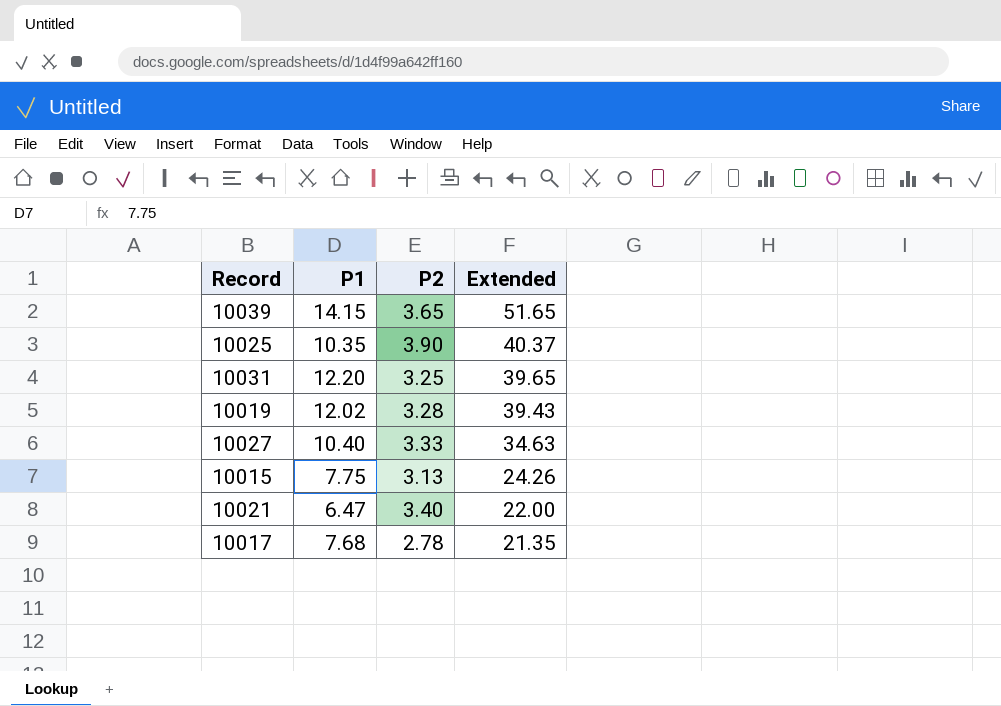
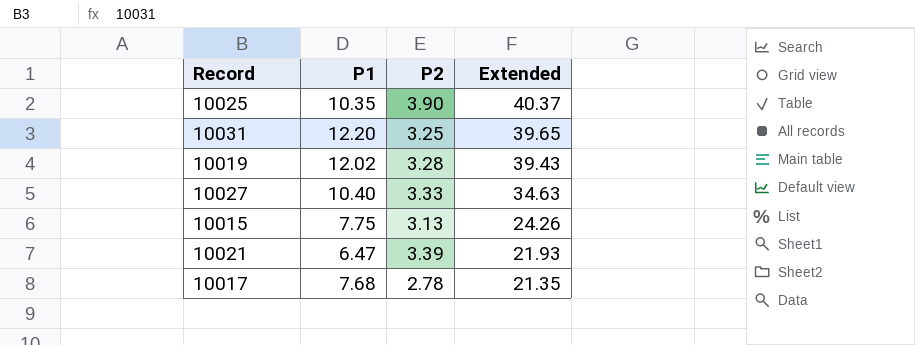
row 10039: 14.15 | 3.65 | 51.65 -> none
10021 | P2: 3.40 -> 3.39
10021 | Extended: 22.00 -> 21.93

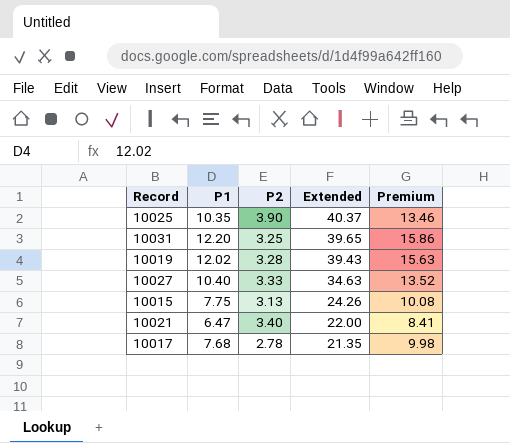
column Premium | formula: none -> [P1] * 1.3
10021 | P2: 3.39 -> 3.40
10021 | Extended: 21.93 -> 22.00

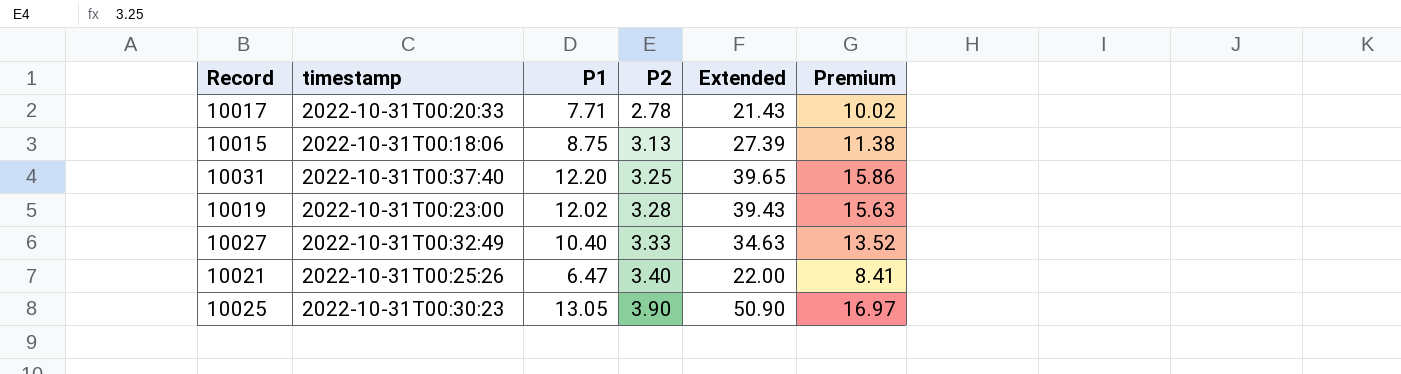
row order: Extended descending -> P2 ascending
column timestamp | position: none -> 2
10017 | P1: 7.68 -> 7.71
10017 | Extended: 21.35 -> 21.43
10017 | Premium: 9.98 -> 10.02
10015 | P1: 7.75 -> 8.75
10015 | Extended: 24.26 -> 27.39
10015 | Premium: 10.08 -> 11.38
10025 | P1: 10.35 -> 13.05
10025 | Extended: 40.37 -> 50.90
10025 | Premium: 13.46 -> 16.97

